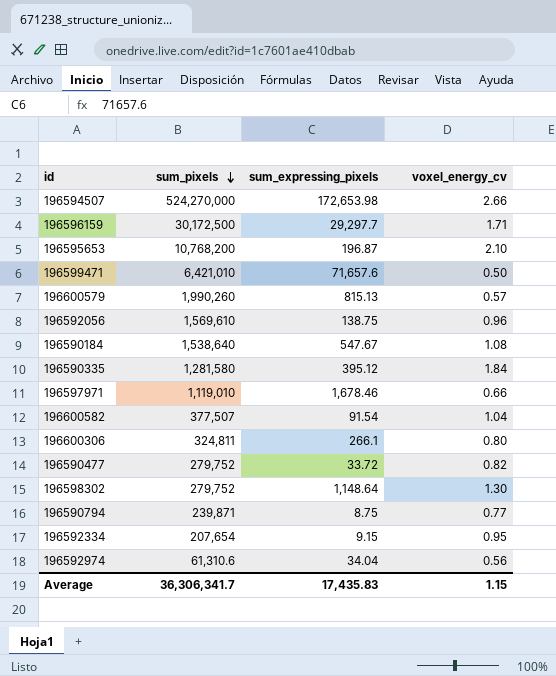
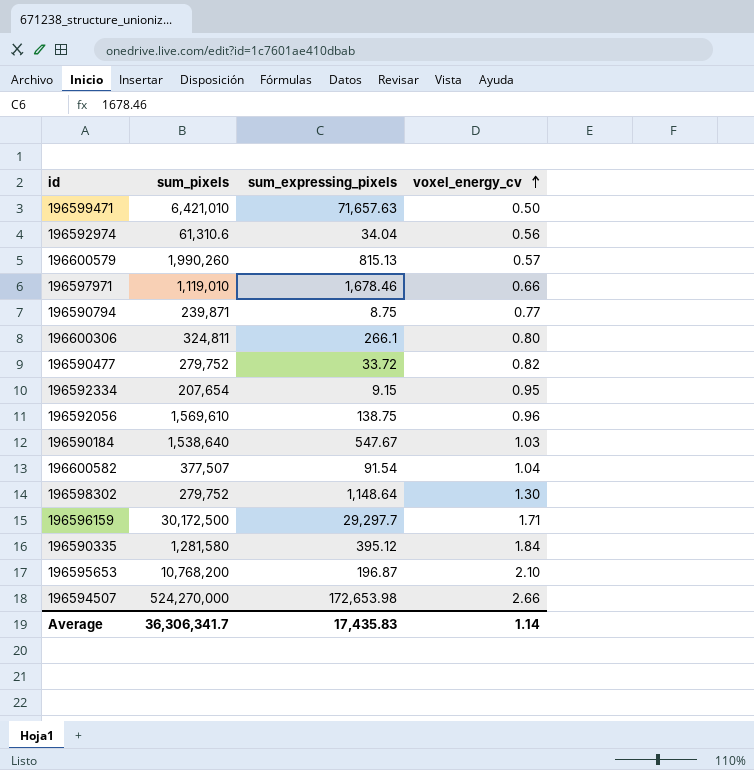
row order: sum_pixels descending -> voxel_energy_cv ascending
196599471 | sum_expressing_pixels: 71,657.6 -> 71,657.63
196590184 | voxel_energy_cv: 1.08 -> 1.03
Average | voxel_energy_cv: 1.15 -> 1.14

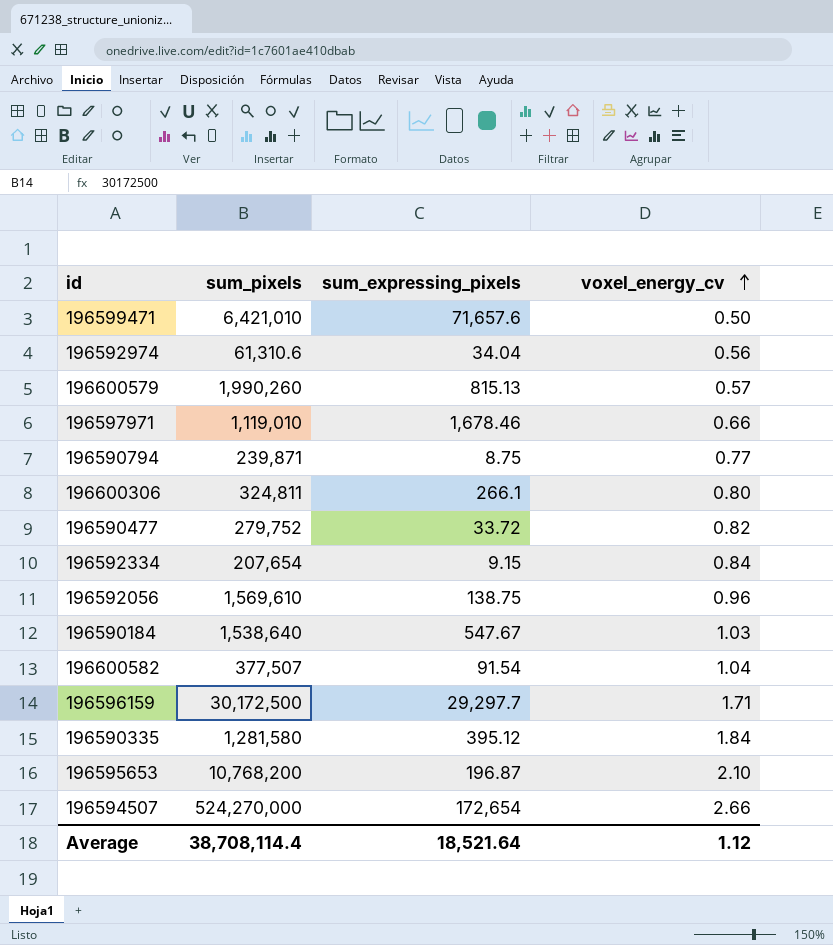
row 196598302: 279,752 | 1,148.64 | 1.30 -> none
196599471 | sum_expressing_pixels: 71,657.63 -> 71,657.6
196592334 | voxel_energy_cv: 0.95 -> 0.84
196594507 | sum_expressing_pixels: 172,653.98 -> 172,654
Average | sum_pixels: 36,306,341.7 -> 38,708,114.4
Average | sum_expressing_pixels: 17,435.83 -> 18,521.64
Average | voxel_energy_cv: 1.14 -> 1.12

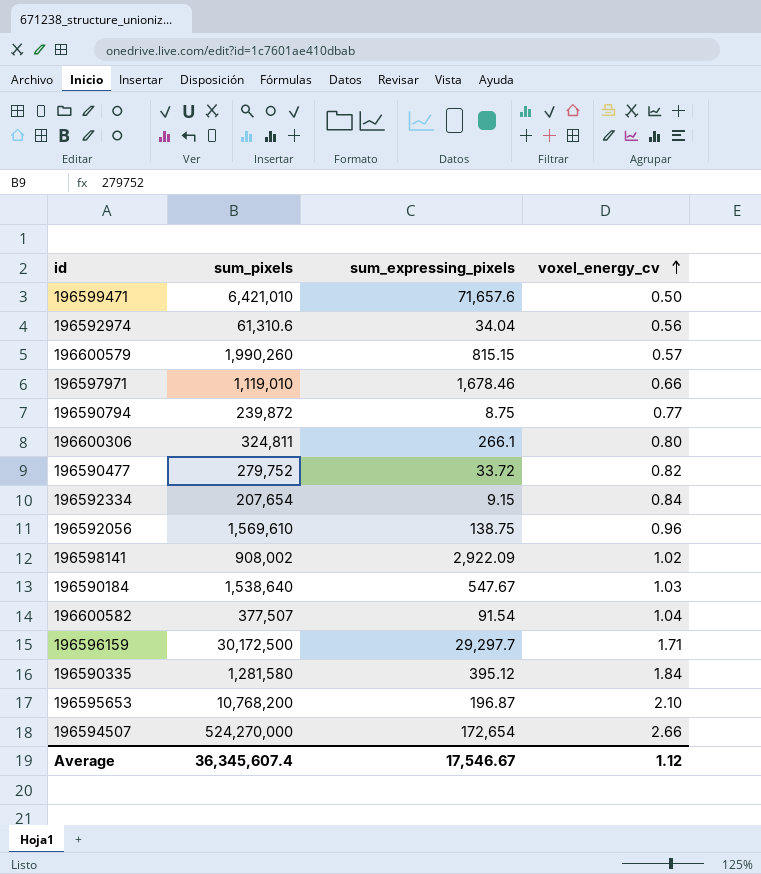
196600579 | sum_expressing_pixels: 815.13 -> 815.15
196590794 | sum_pixels: 239,871 -> 239,872
row 196598141: none -> 908,002 | 2,922.09 | 1.02
Average | sum_pixels: 38,708,114.4 -> 36,345,607.4
Average | sum_expressing_pixels: 18,521.64 -> 17,546.67

